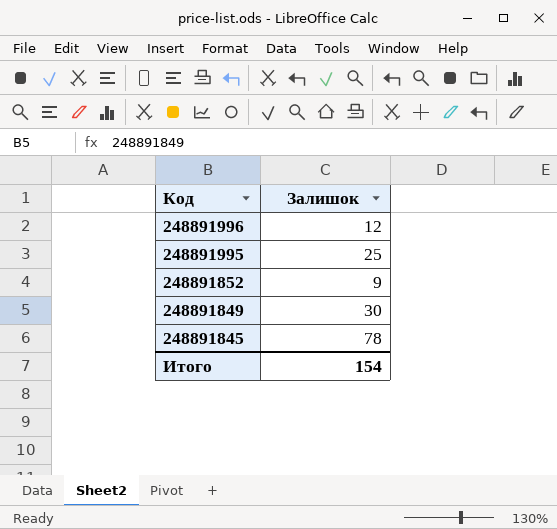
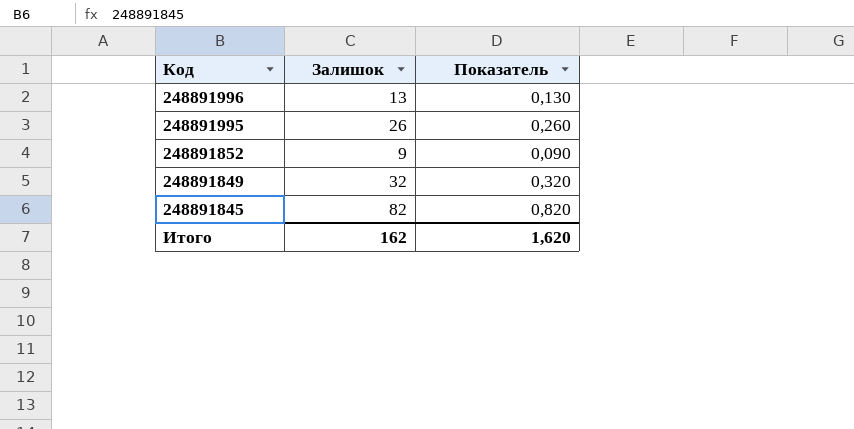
column Показатель | formula: none -> [Залишок] * 0,01
248891996 | Залишок: 12 -> 13
248891995 | Залишок: 25 -> 26
248891849 | Залишок: 30 -> 32
248891845 | Залишок: 78 -> 82
Итого | Залишок: 154 -> 162

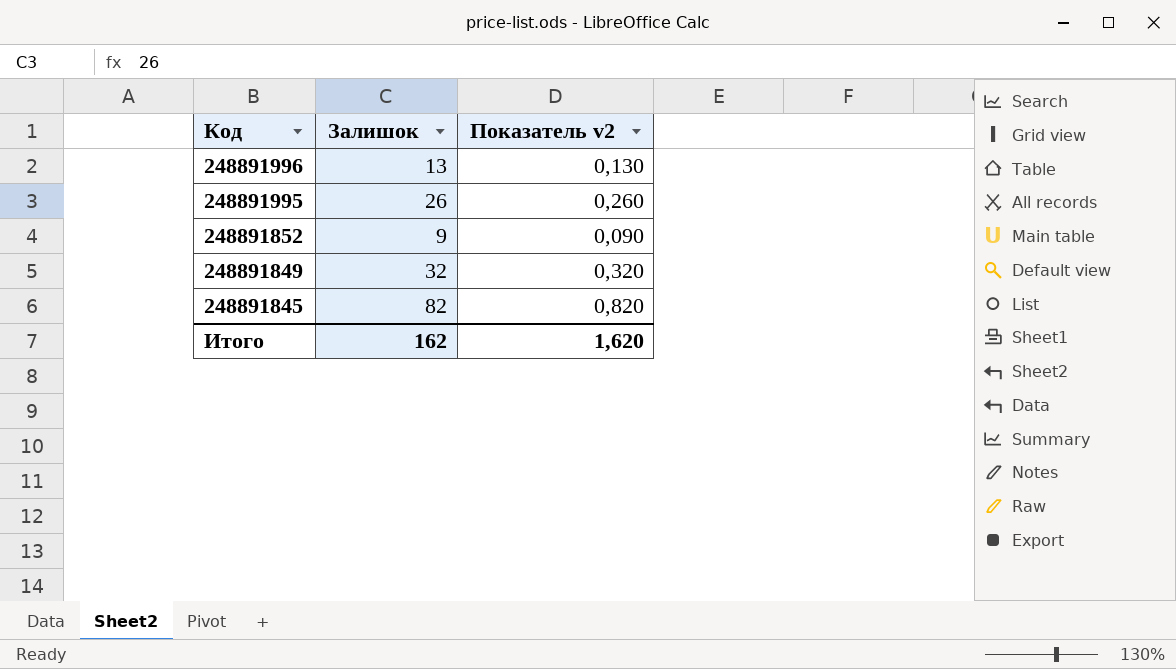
column name: Показатель -> Показатель v2

